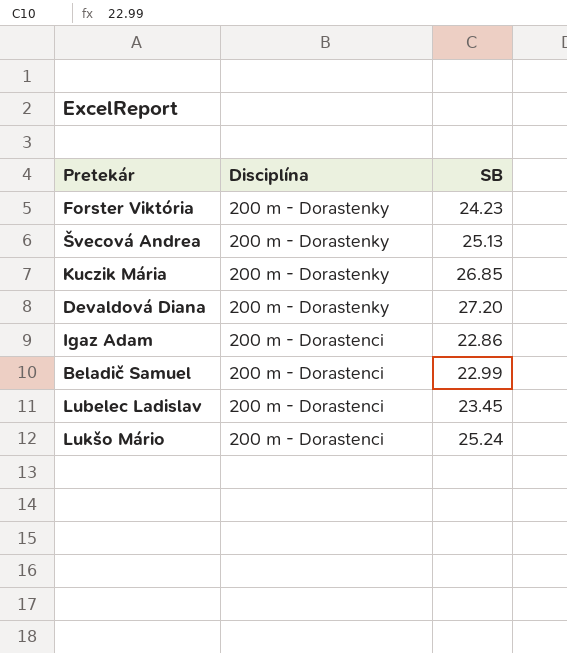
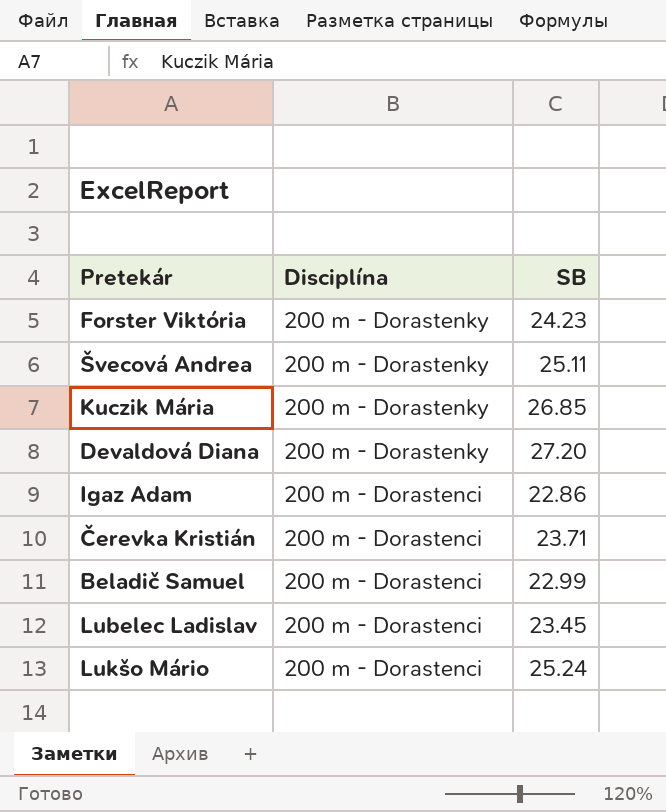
Švecová Andrea | SB: 25.13 -> 25.11
row Čerevka Kristián: none -> 200 m - Dorastenci | 23.71

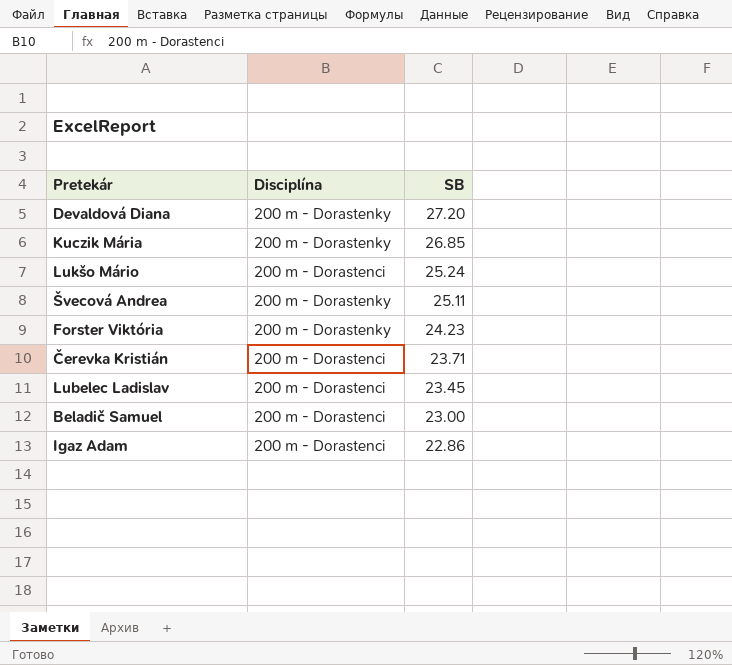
row order: Disciplína descending -> SB descending
Beladič Samuel | SB: 22.99 -> 23.00

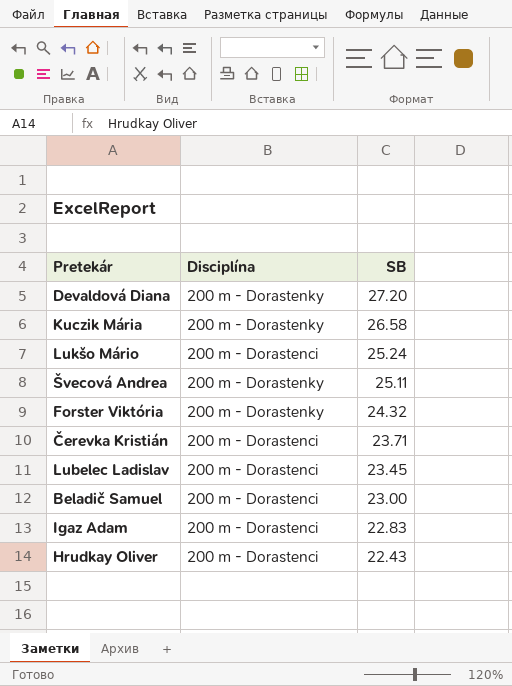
Kuczik Mária | SB: 26.85 -> 26.58
Forster Viktória | SB: 24.23 -> 24.32
Igaz Adam | SB: 22.86 -> 22.83
row Hrudkay Oliver: none -> 200 m - Dorastenci | 22.43

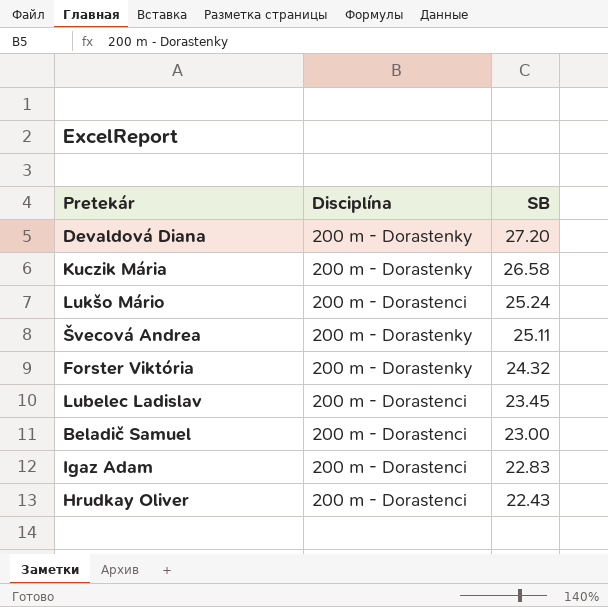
row Čerevka Kristián: 200 m - Dorastenci | 23.71 -> none

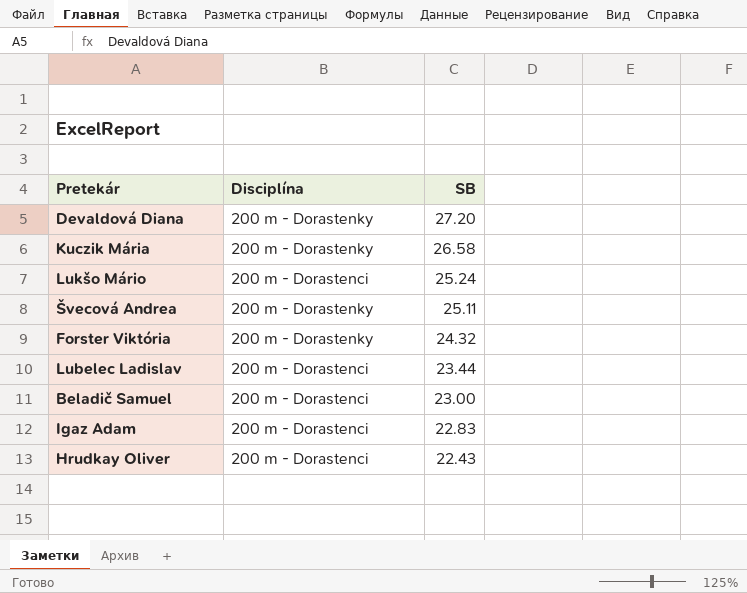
Lubelec Ladislav | SB: 23.45 -> 23.44

